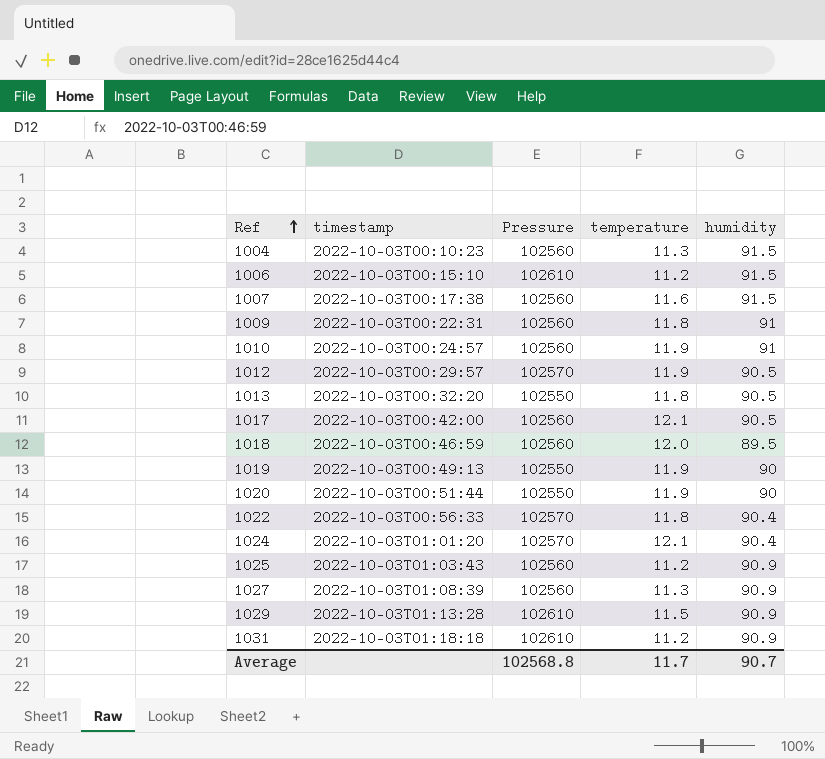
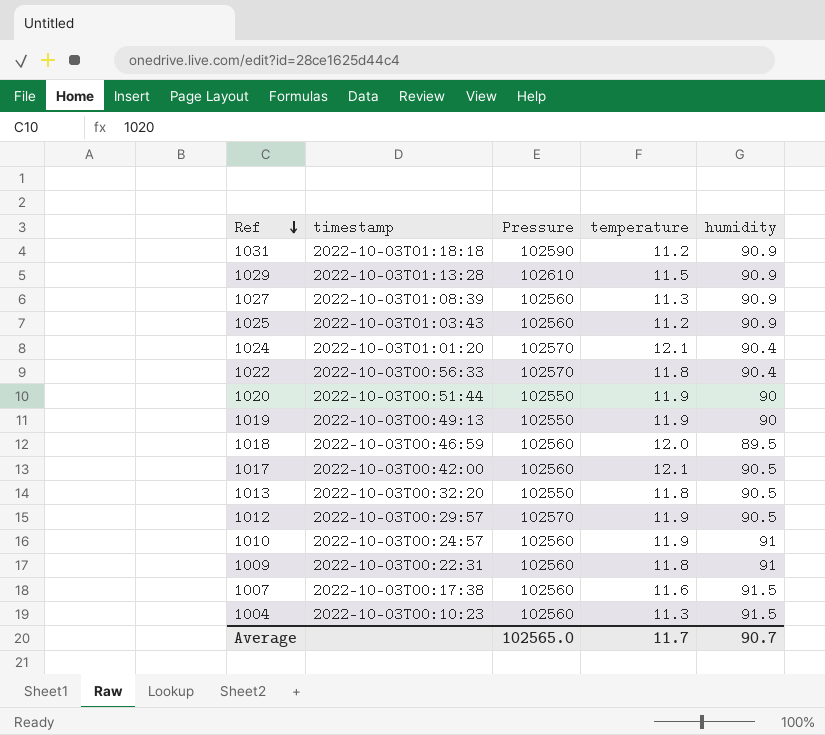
row order: Ref ascending -> Ref descending
row 1006: 2022-10-03T00:15:10 | 102610 | 11.2 | 91.5 -> none
1031 | Pressure: 102610 -> 102590
Average | Pressure: 102568.8 -> 102565.0

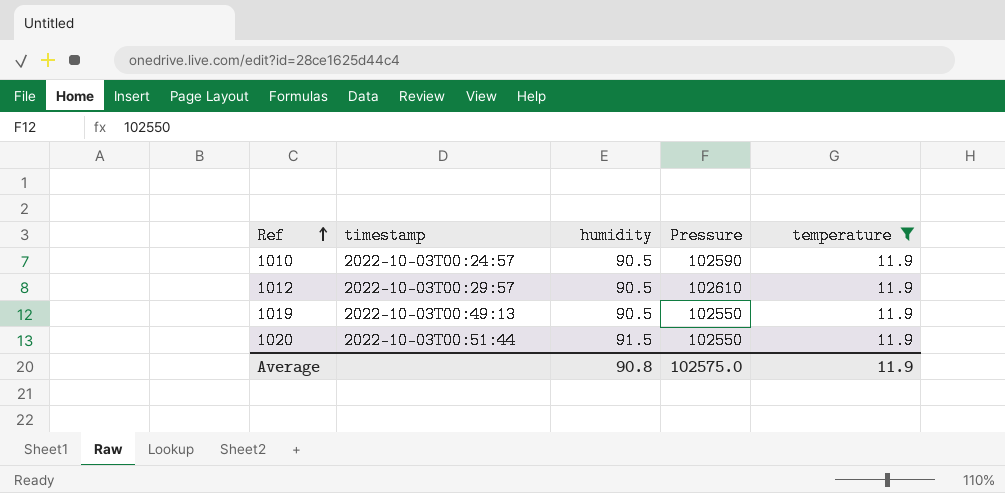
filter: none -> temperature = 11.9
row order: Ref descending -> Ref ascending
column humidity | position: 5 -> 3
1010 | humidity: 91 -> 90.5
1010 | Pressure: 102560 -> 102590
1012 | Pressure: 102570 -> 102610
1019 | humidity: 90 -> 90.5
1020 | humidity: 90 -> 91.5
Average | humidity: 90.7 -> 90.8
Average | Pressure: 102565.0 -> 102575.0
Average | temperature: 11.7 -> 11.9

